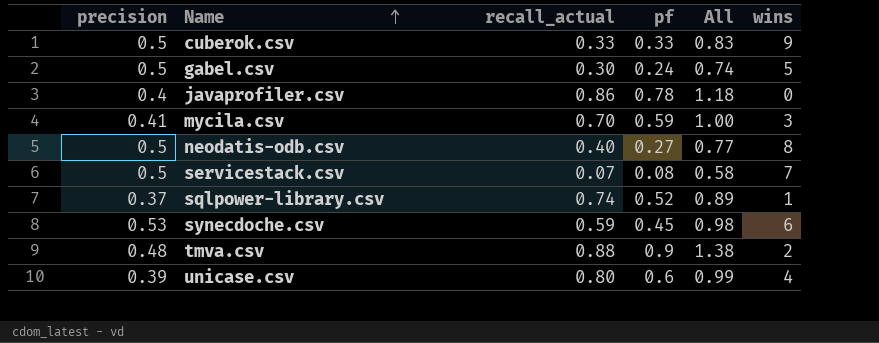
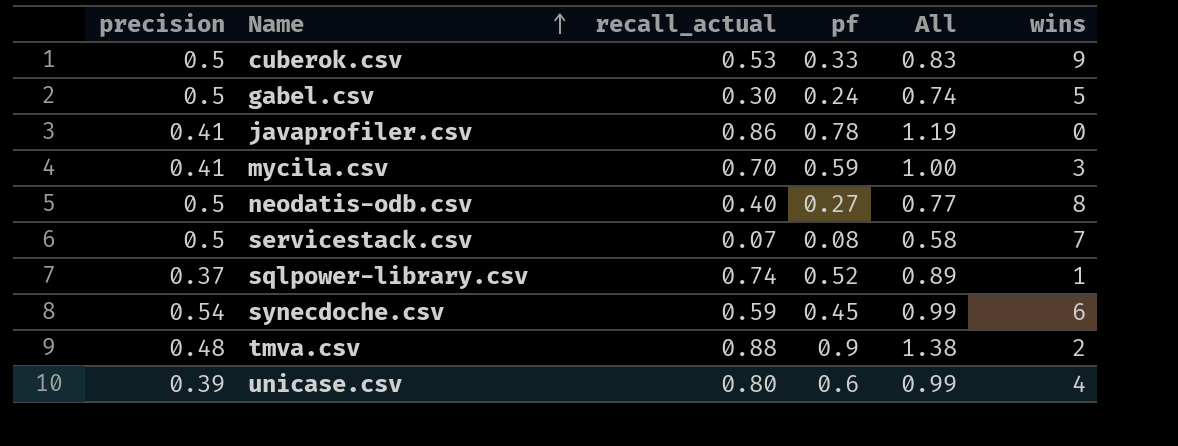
cuberok.csv | recall_actual: 0.33 -> 0.53
javaprofiler.csv | precision: 0.4 -> 0.41
javaprofiler.csv | All: 1.18 -> 1.19
synecdoche.csv | precision: 0.53 -> 0.54
synecdoche.csv | All: 0.98 -> 0.99

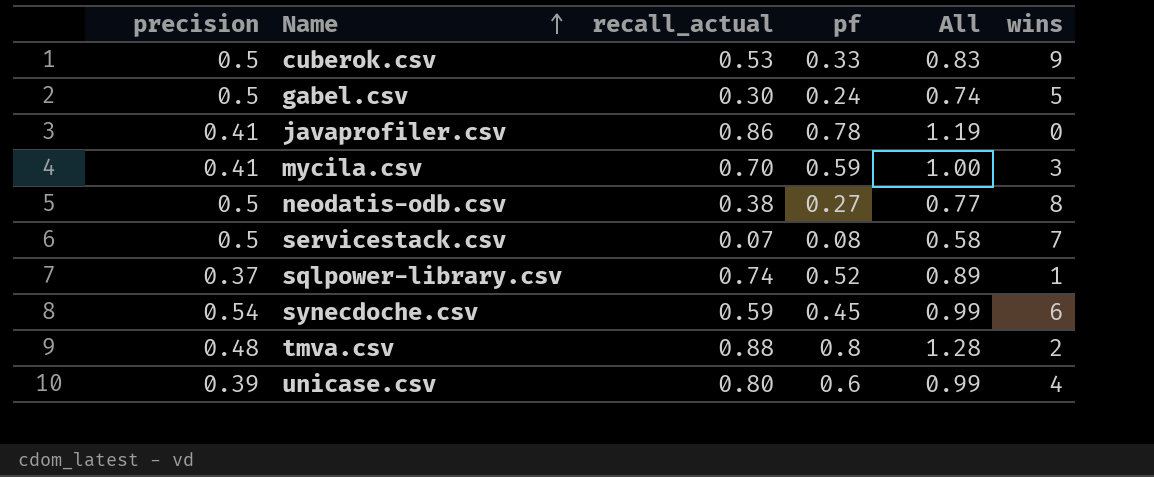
neodatis-odb.csv | recall_actual: 0.40 -> 0.38
tmva.csv | pf: 0.9 -> 0.8
tmva.csv | All: 1.38 -> 1.28

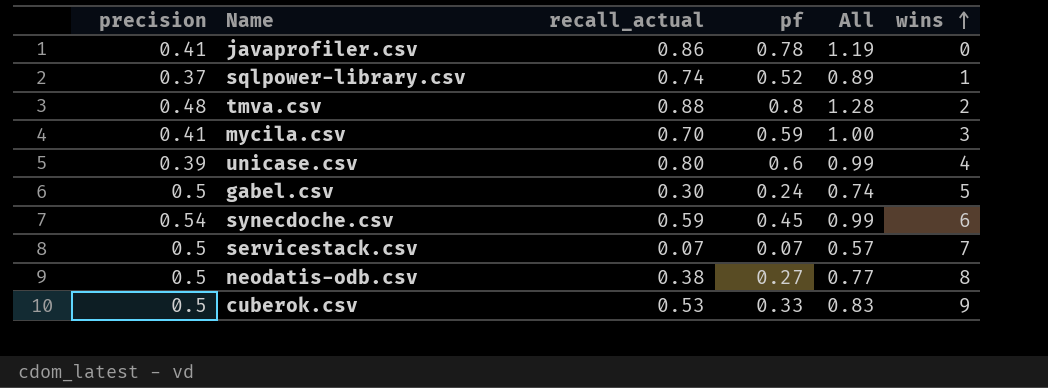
row order: Name ascending -> wins ascending
servicestack.csv | pf: 0.08 -> 0.07
servicestack.csv | All: 0.58 -> 0.57

